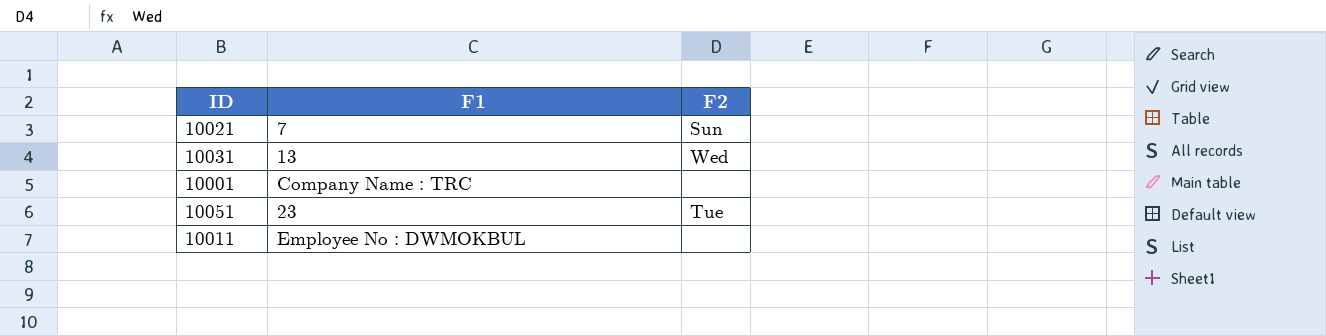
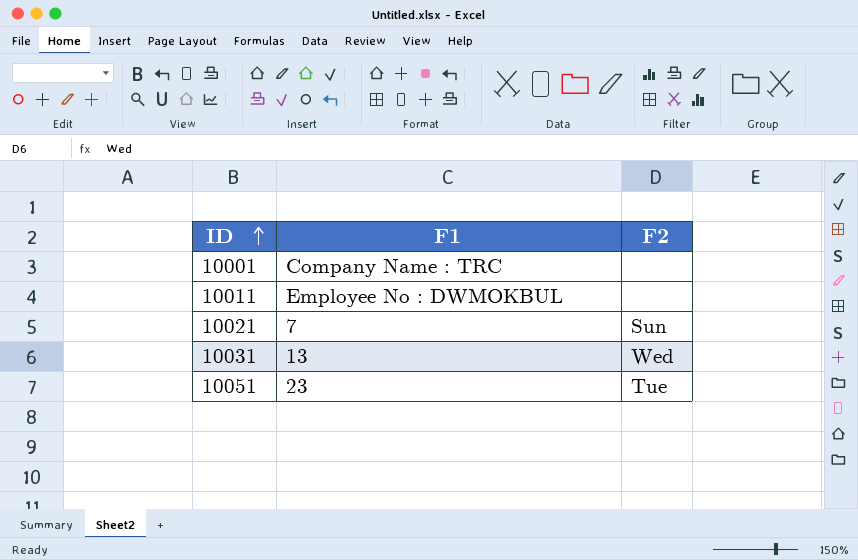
row order: none -> ID ascending

